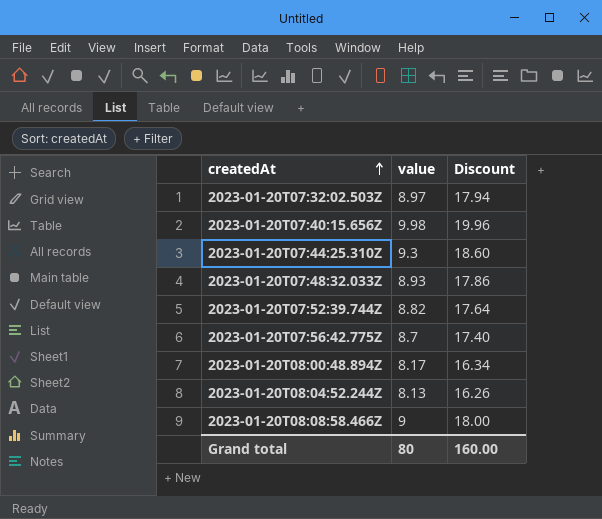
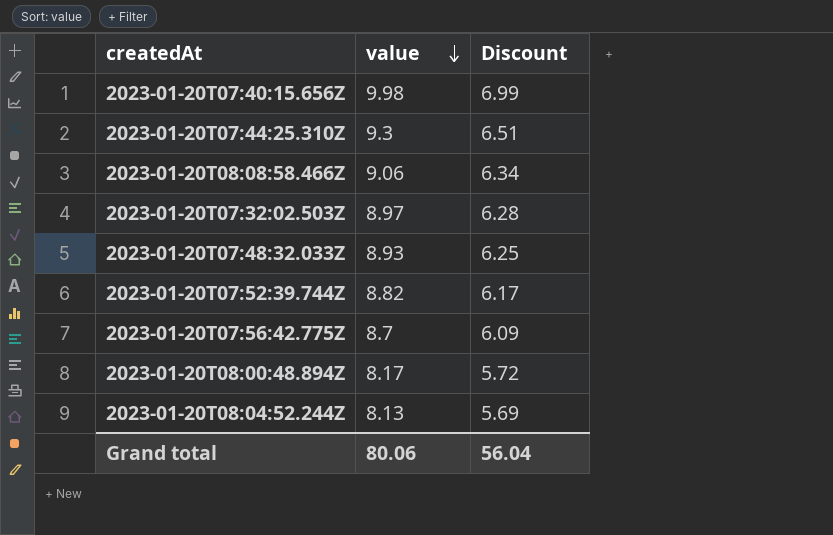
row order: createdAt ascending -> value descending
column Discount | formula: [value] * 2 -> [value] * 0.7
2023-01-20T08:08:58.466Z | value: 9 -> 9.06
Grand total | value: 80 -> 80.06
Grand total | Discount: 160.00 -> 56.04

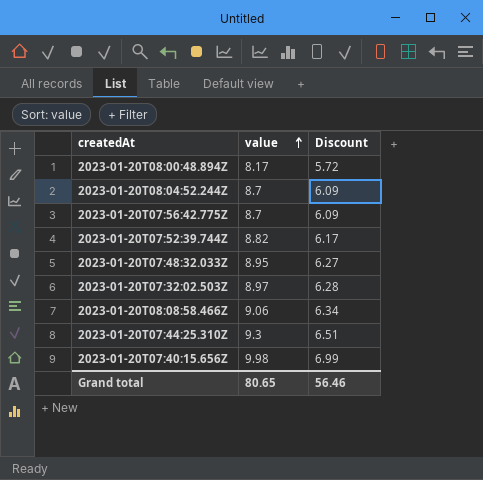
row order: value descending -> value ascending
2023-01-20T08:04:52.244Z | value: 8.13 -> 8.7
2023-01-20T08:04:52.244Z | Discount: 5.69 -> 6.09
2023-01-20T07:48:32.033Z | value: 8.93 -> 8.95
2023-01-20T07:48:32.033Z | Discount: 6.25 -> 6.27
Grand total | value: 80.06 -> 80.65
Grand total | Discount: 56.04 -> 56.46

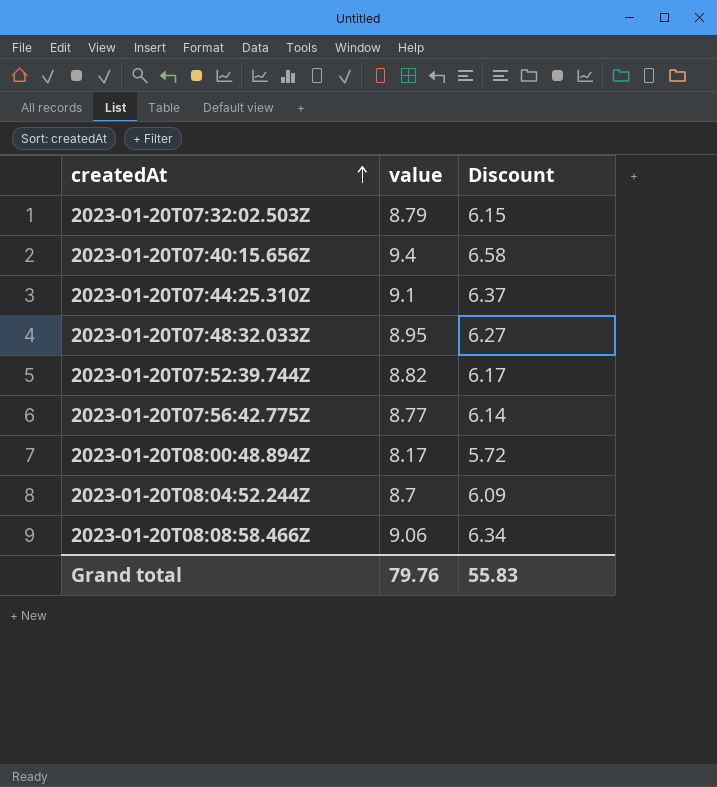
row order: value ascending -> createdAt ascending
2023-01-20T07:32:02.503Z | value: 8.97 -> 8.79
2023-01-20T07:32:02.503Z | Discount: 6.28 -> 6.15
2023-01-20T07:40:15.656Z | value: 9.98 -> 9.4
2023-01-20T07:40:15.656Z | Discount: 6.99 -> 6.58
2023-01-20T07:44:25.310Z | value: 9.3 -> 9.1
2023-01-20T07:44:25.310Z | Discount: 6.51 -> 6.37
2023-01-20T07:56:42.775Z | value: 8.7 -> 8.77
2023-01-20T07:56:42.775Z | Discount: 6.09 -> 6.14
Grand total | value: 80.65 -> 79.76
Grand total | Discount: 56.46 -> 55.83

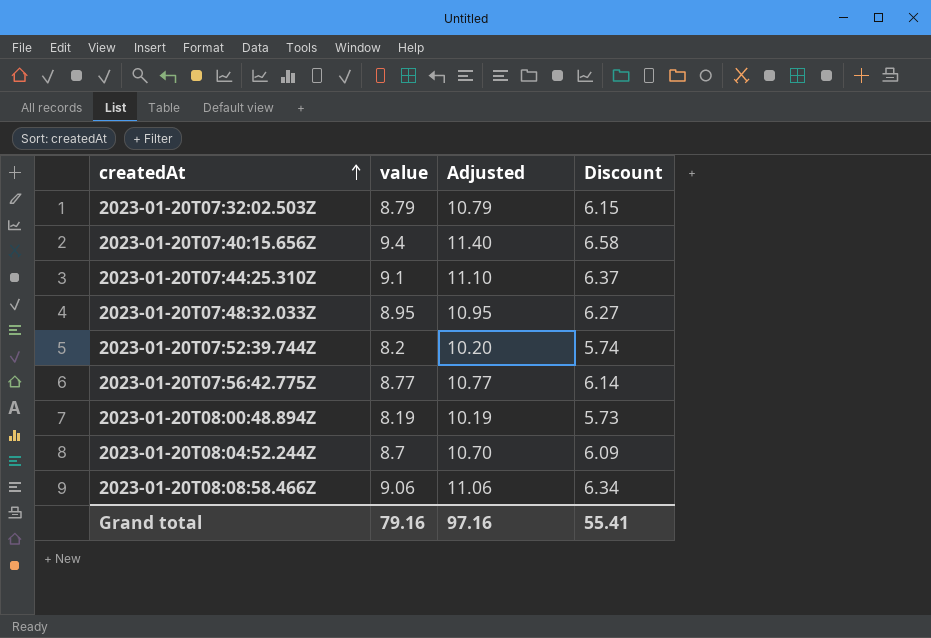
column Adjusted | formula: none -> [value] + 2
2023-01-20T07:52:39.744Z | value: 8.82 -> 8.2
2023-01-20T07:52:39.744Z | Discount: 6.17 -> 5.74
2023-01-20T08:00:48.894Z | value: 8.17 -> 8.19
2023-01-20T08:00:48.894Z | Discount: 5.72 -> 5.73
Grand total | value: 79.76 -> 79.16
Grand total | Discount: 55.83 -> 55.41

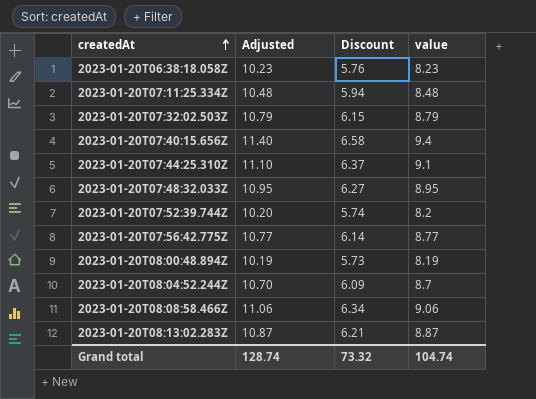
column value | position: 2 -> 4
row 2023-01-20T06:38:18.058Z: none -> 10.23 | 5.76 | 8.23
row 2023-01-20T07:11:25.334Z: none -> 10.48 | 5.94 | 8.48
row 2023-01-20T08:13:02.283Z: none -> 10.87 | 6.21 | 8.87
Grand total | Adjusted: 97.16 -> 128.74
Grand total | Discount: 55.41 -> 73.32
Grand total | value: 79.16 -> 104.74

